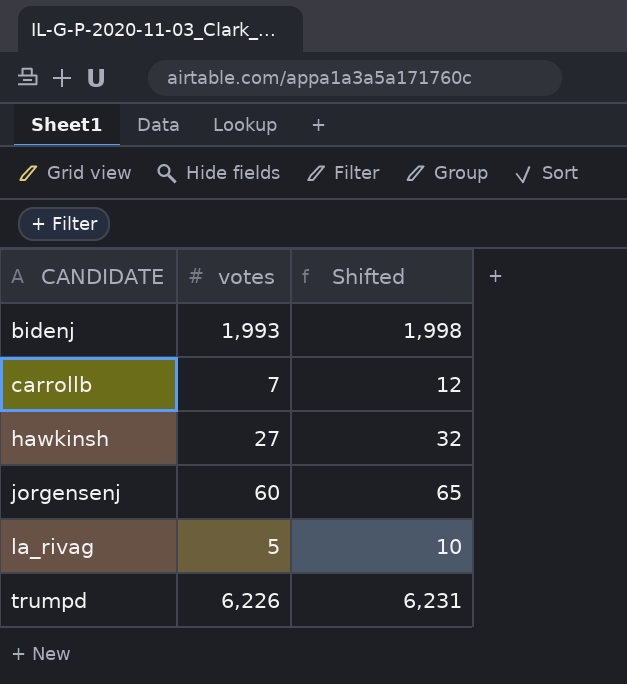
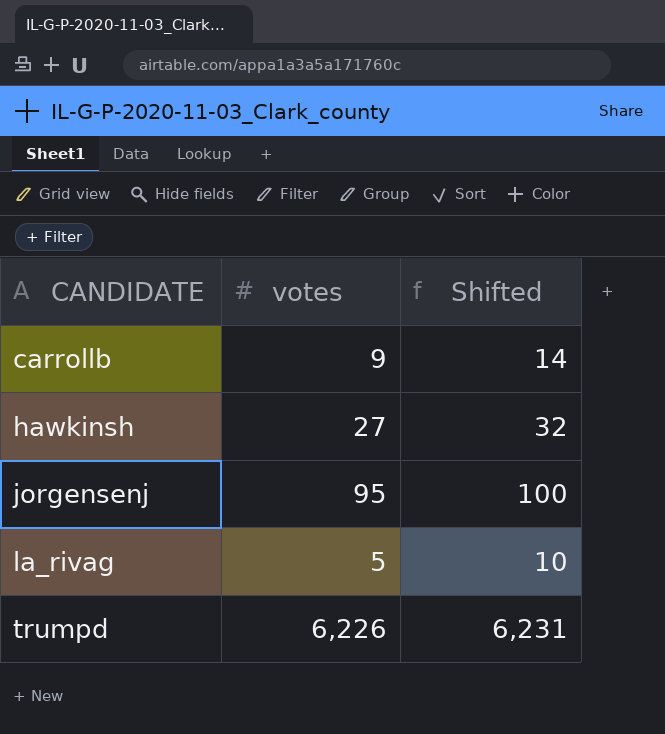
row bidenj: 1,993 | 1,998 -> none
carrollb | votes: 7 -> 9
carrollb | Shifted: 12 -> 14
jorgensenj | votes: 60 -> 95
jorgensenj | Shifted: 65 -> 100

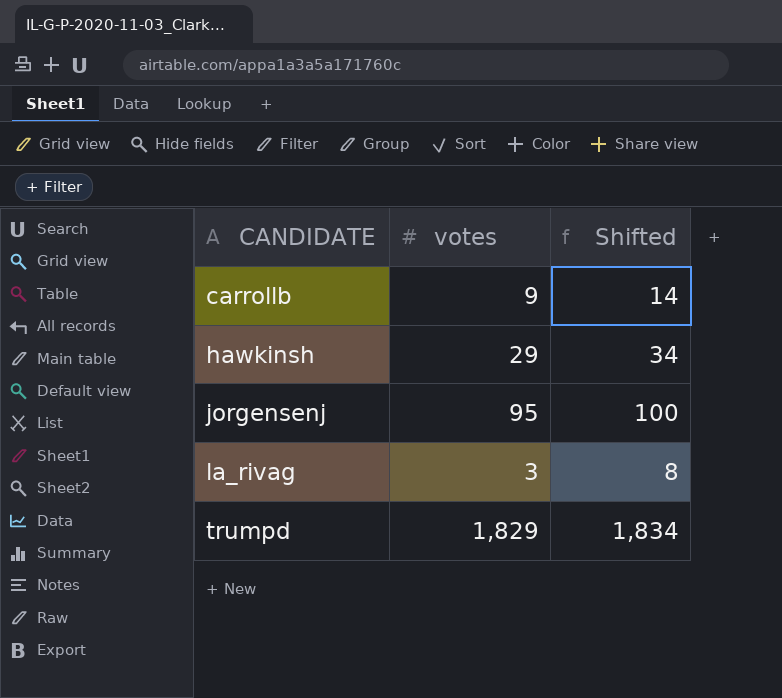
hawkinsh | votes: 27 -> 29
hawkinsh | Shifted: 32 -> 34
la_rivag | votes: 5 -> 3
la_rivag | Shifted: 10 -> 8
trumpd | votes: 6,226 -> 1,829
trumpd | Shifted: 6,231 -> 1,834

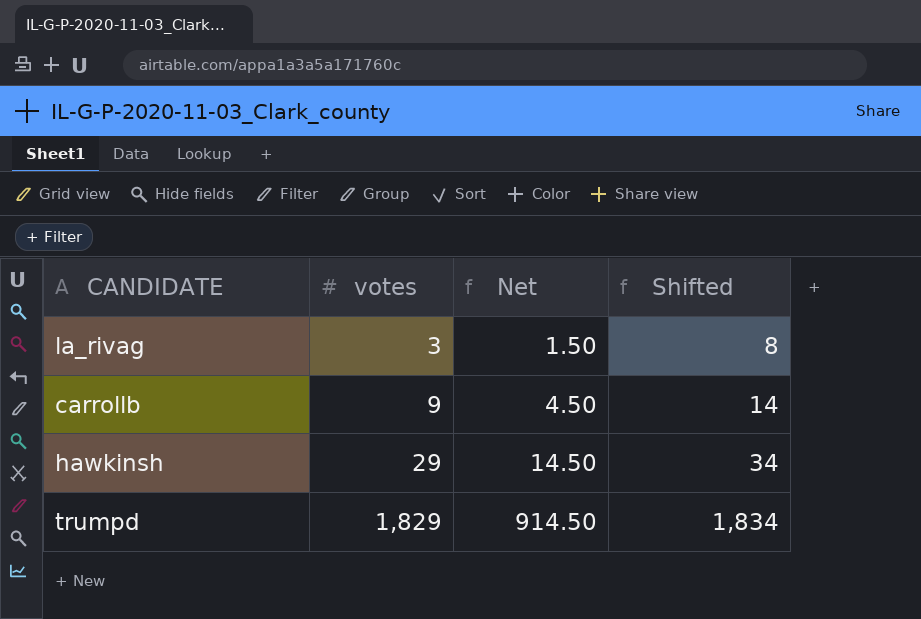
row order: CANDIDATE ascending -> votes ascending
column Net | formula: none -> [votes] * 0.5
row jorgensenj: 95 | 100 -> none

